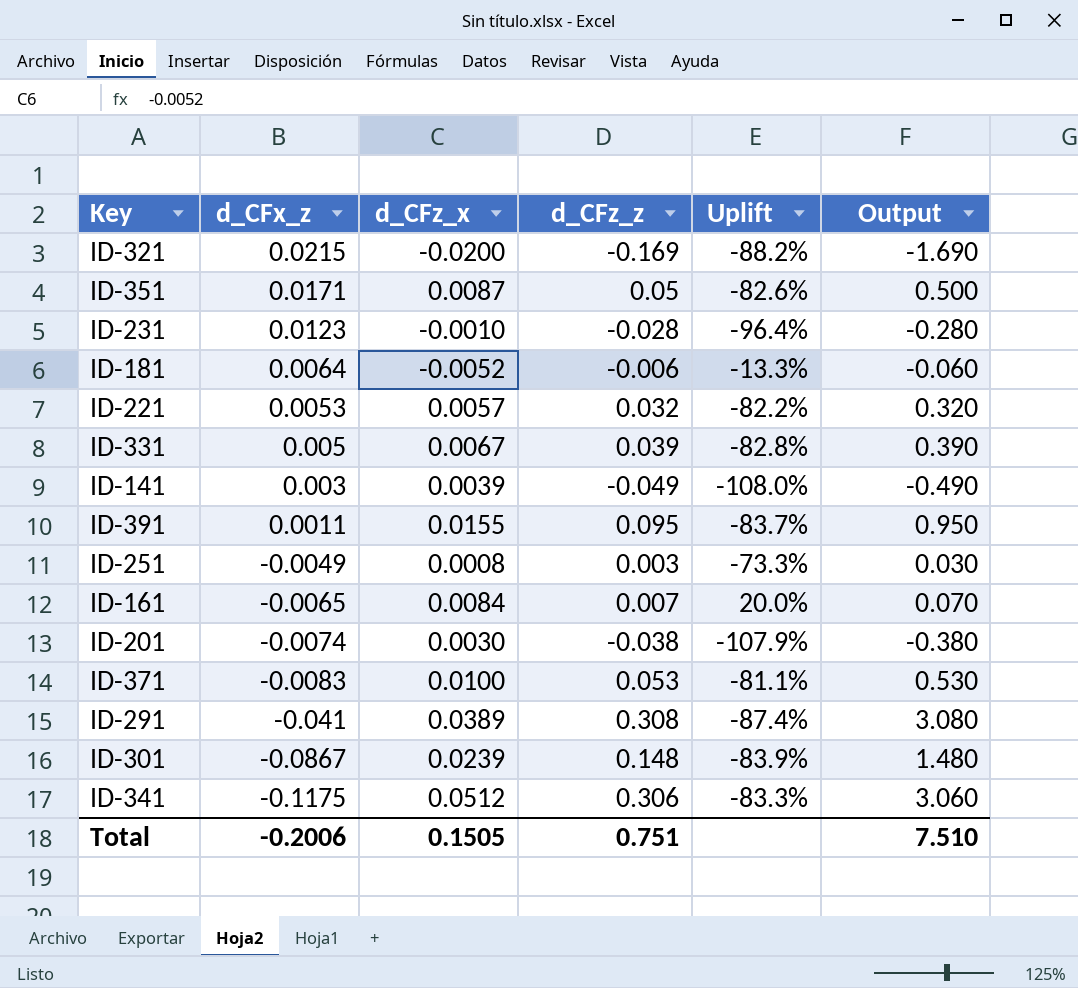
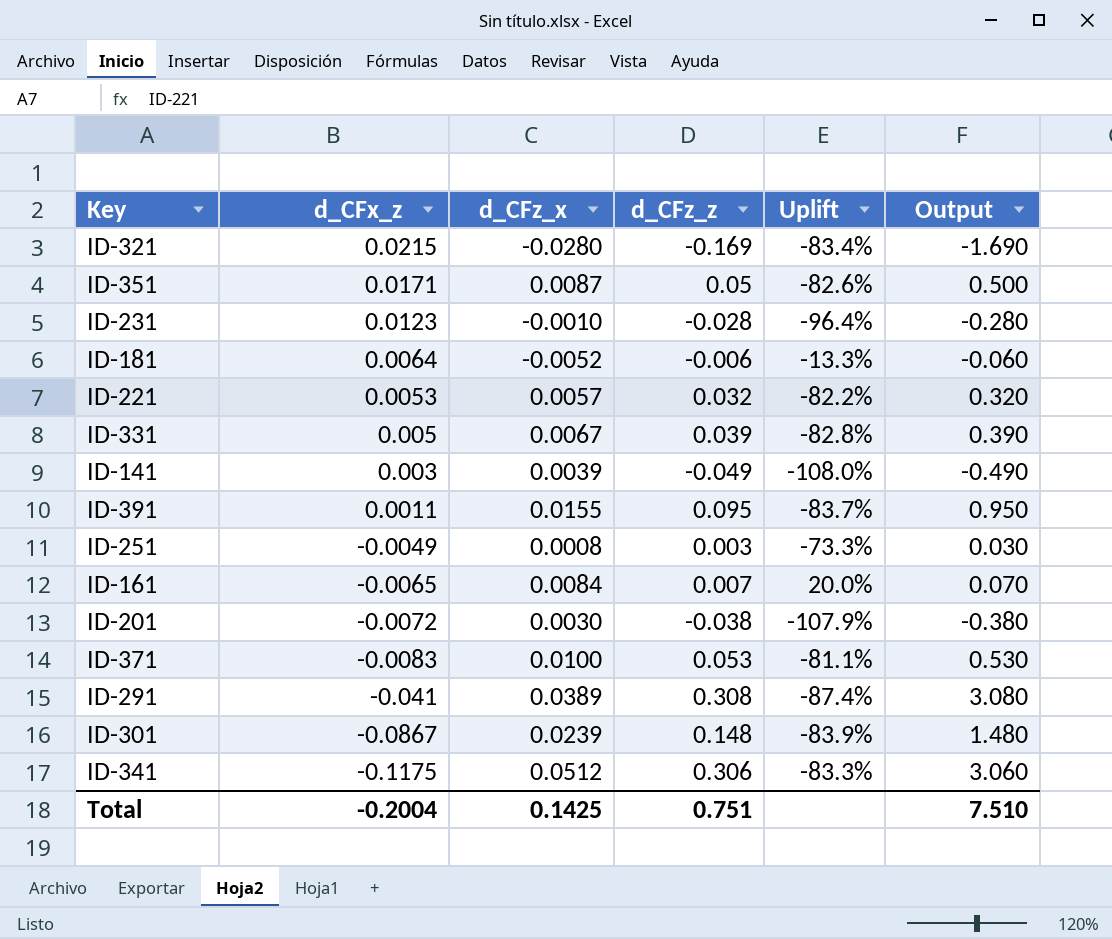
ID-321 | d_CFz_x: -0.0200 -> -0.0280
ID-321 | Uplift: -88.2% -> -83.4%
ID-201 | d_CFx_z: -0.0074 -> -0.0072
Total | d_CFx_z: -0.2006 -> -0.2004
Total | d_CFz_x: 0.1505 -> 0.1425

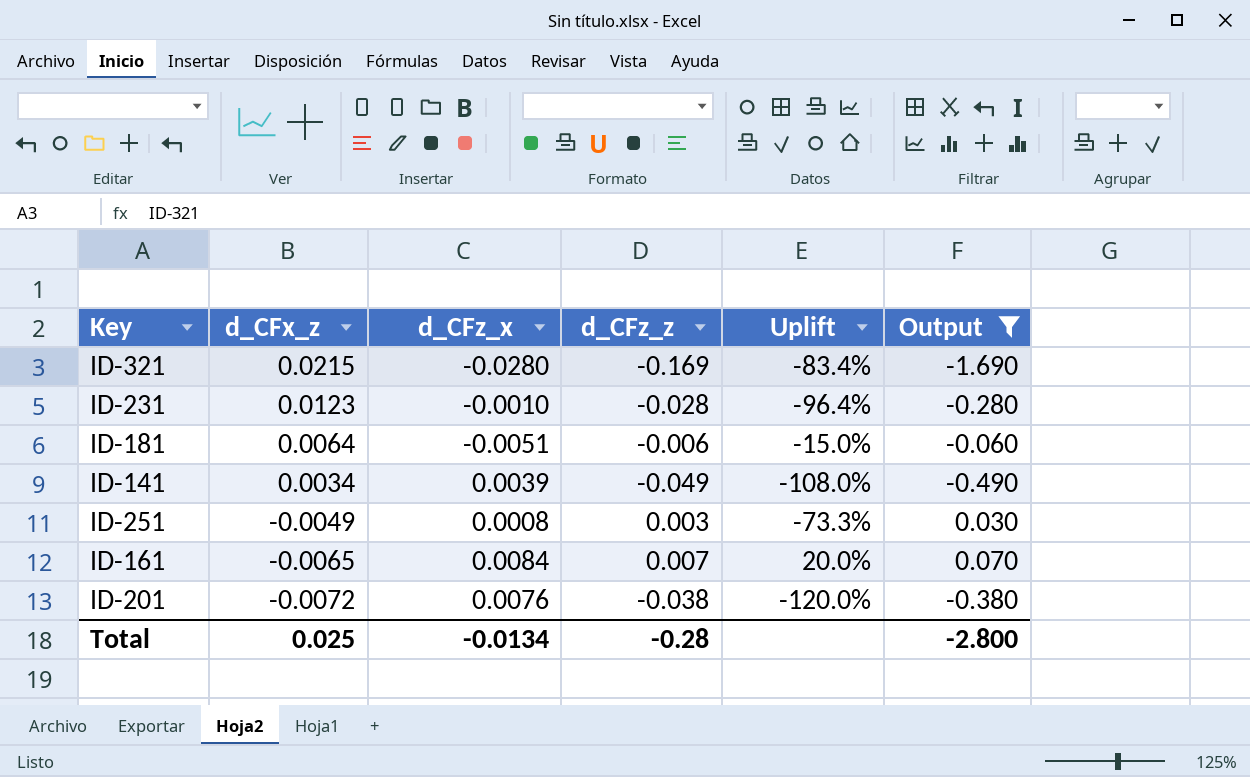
filter: none -> Output <= 0.070
ID-181 | d_CFz_x: -0.0052 -> -0.0051
ID-181 | Uplift: -13.3% -> -15.0%
ID-141 | d_CFx_z: 0.003 -> 0.0034
ID-201 | d_CFz_x: 0.0030 -> 0.0076
ID-201 | Uplift: -107.9% -> -120.0%
Total | d_CFx_z: -0.2004 -> 0.025
Total | d_CFz_x: 0.1425 -> -0.0134
Total | d_CFz_z: 0.751 -> -0.28
Total | Output: 7.510 -> -2.800

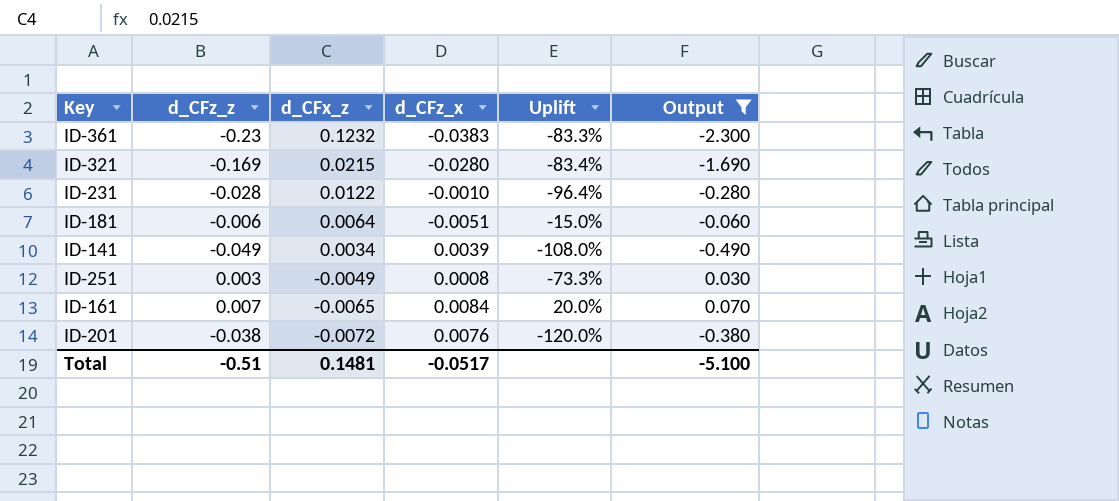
column d_CFz_z | position: 4 -> 2
row ID-361: none -> -0.23 | 0.1232 | -0.0383 | -83.3% | -2.300
ID-231 | d_CFx_z: 0.0123 -> 0.0122
Total | d_CFz_z: -0.28 -> -0.51
Total | d_CFx_z: 0.025 -> 0.1481
Total | d_CFz_x: -0.0134 -> -0.0517
Total | Output: -2.800 -> -5.100

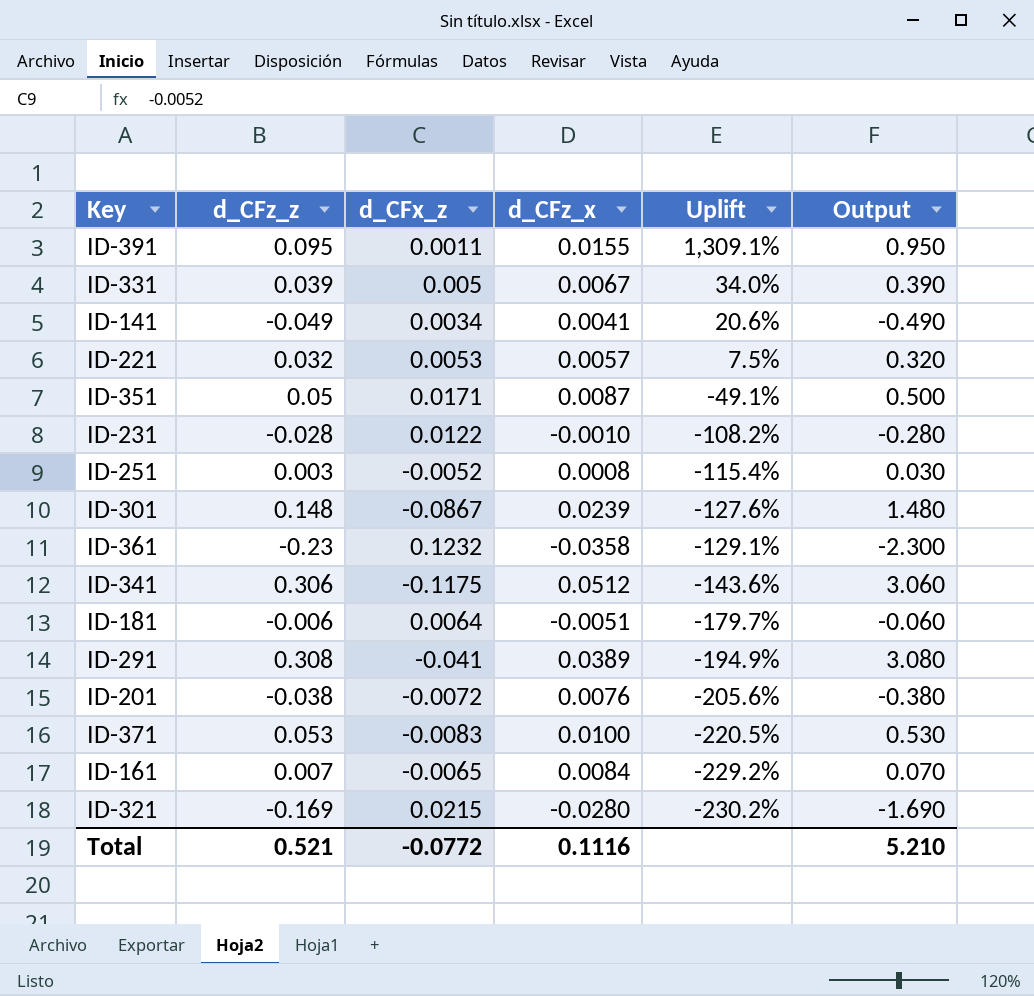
filter: Output <= 0.070 -> none
row order: d_CFx_z descending -> Uplift descending
column Uplift | formula: ([d_CFz_x] - [d_CFz_z]) / [d_CFz_z] -> ([d_CFz_x] - [d_CFx_z]) / [d_CFx_z]
ID-141 | d_CFz_x: 0.0039 -> 0.0041
ID-251 | d_CFx_z: -0.0049 -> -0.0052
ID-361 | d_CFz_x: -0.0383 -> -0.0358
Total | d_CFz_z: -0.51 -> 0.521
Total | d_CFx_z: 0.1481 -> -0.0772
Total | d_CFz_x: -0.0517 -> 0.1116
Total | Output: -5.100 -> 5.210

